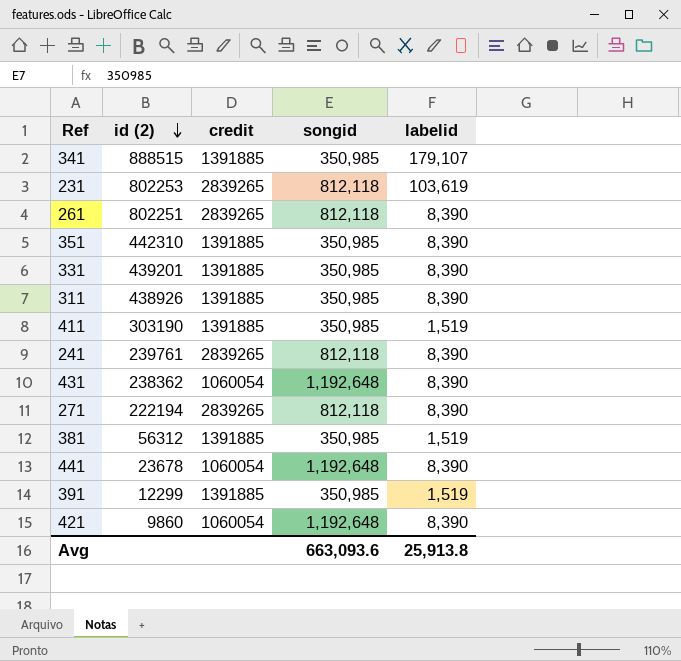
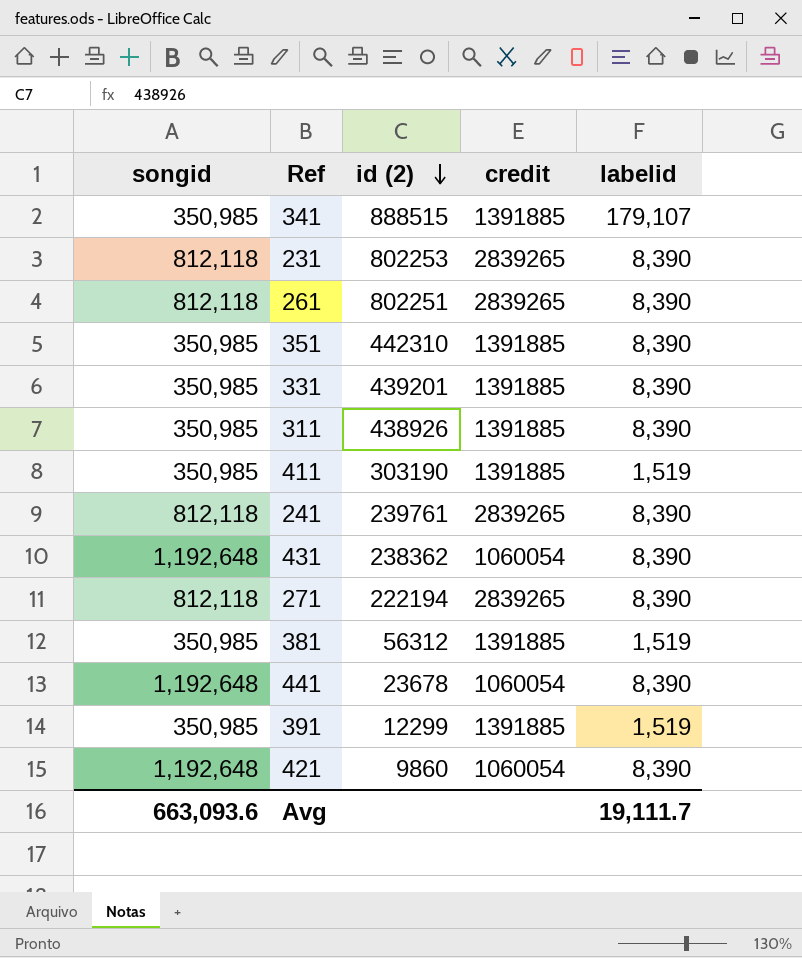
column songid | position: 4 -> 1
231 | labelid: 103,619 -> 8,390
Avg | labelid: 25,913.8 -> 19,111.7

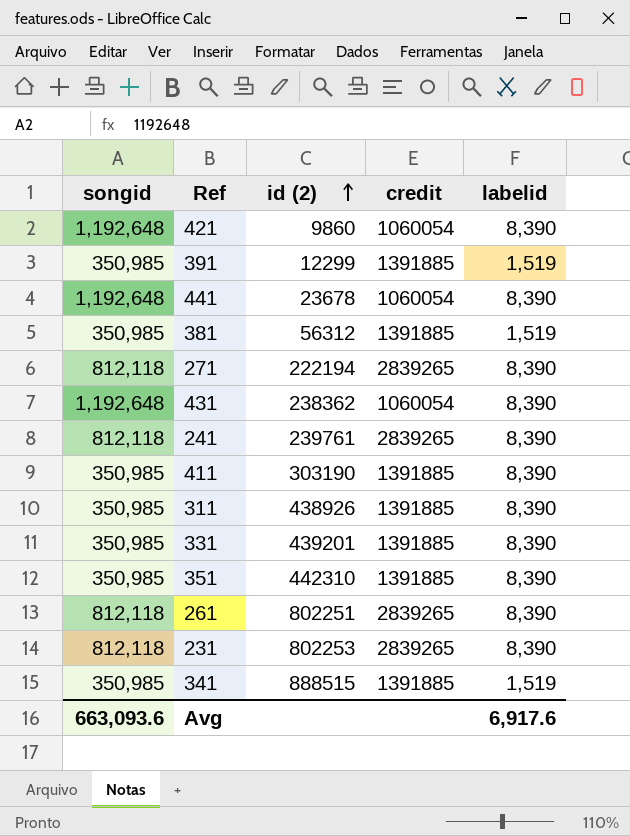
row order: id (2) descending -> id (2) ascending
411 | labelid: 1,519 -> 8,390
341 | labelid: 179,107 -> 1,519
Avg | labelid: 19,111.7 -> 6,917.6

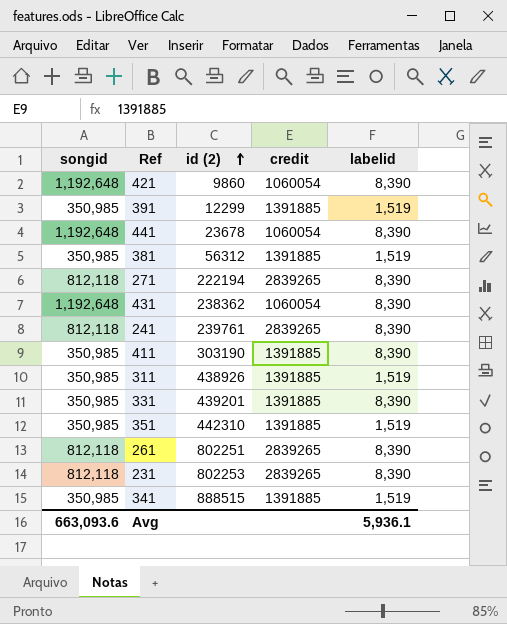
311 | labelid: 8,390 -> 1,519
351 | labelid: 8,390 -> 1,519
Avg | labelid: 6,917.6 -> 5,936.1

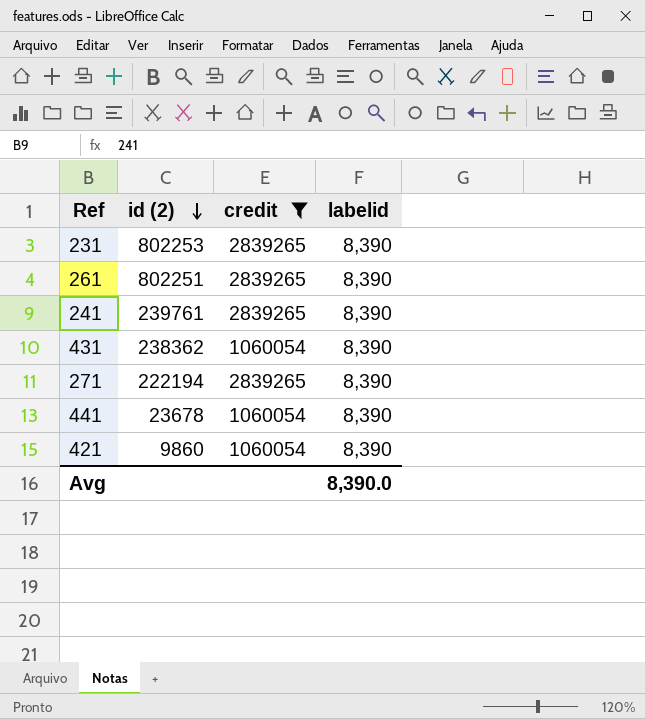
filter: none -> credit != 1391885
row order: id (2) ascending -> id (2) descending
column songid | position: 1 -> none
Avg | labelid: 5,936.1 -> 8,390.0

